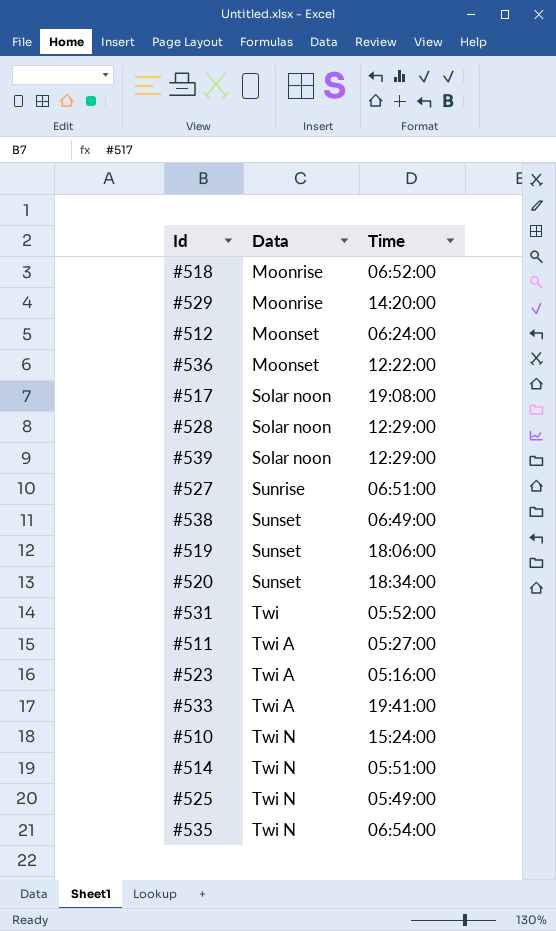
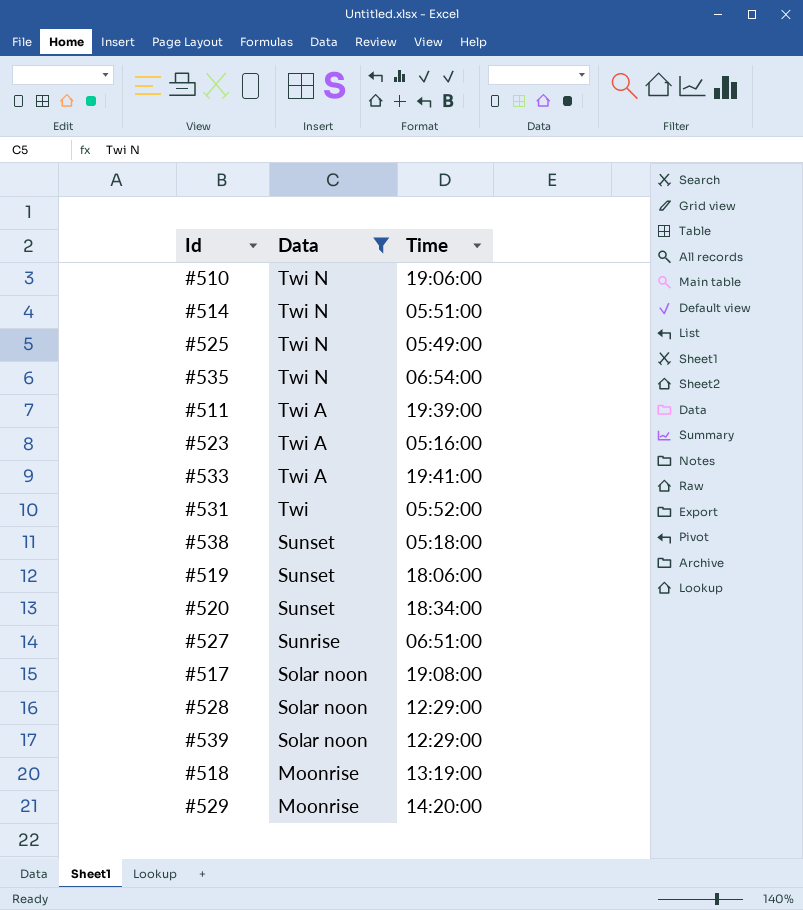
filter: none -> Data != Moonset
row order: Data ascending -> Data descending
#510 | Time: 15:24:00 -> 19:06:00
#511 | Time: 05:27:00 -> 19:39:00
#538 | Time: 06:49:00 -> 05:18:00
#518 | Time: 06:52:00 -> 13:19:00

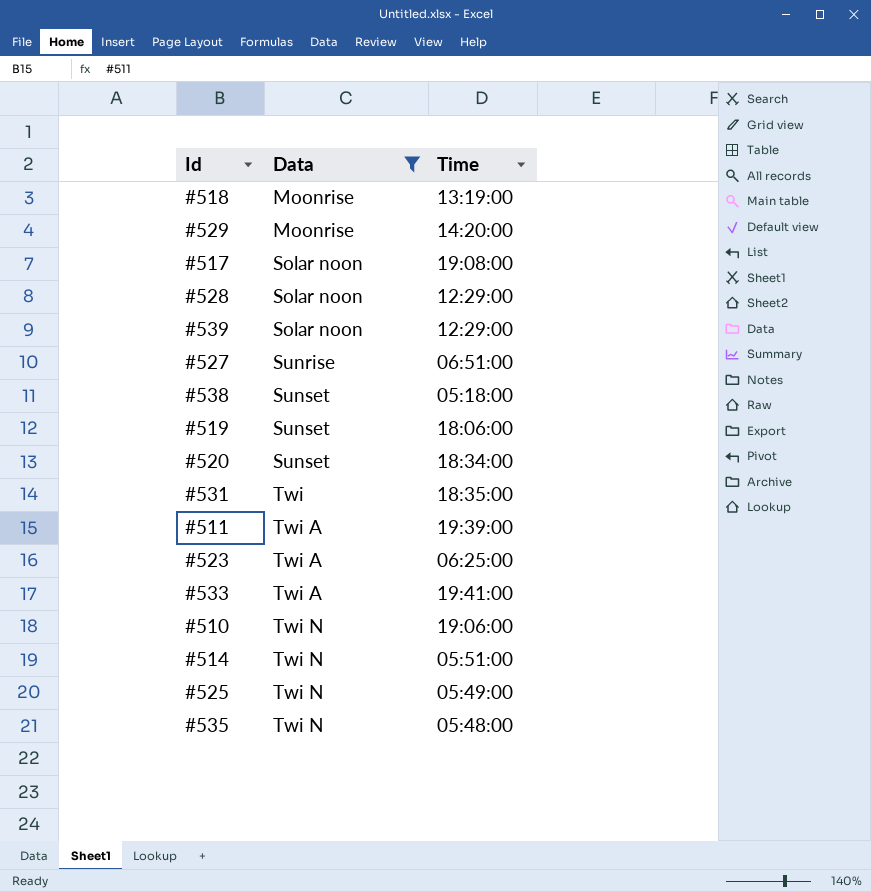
row order: Data descending -> Data ascending
#531 | Time: 05:52:00 -> 18:35:00
#523 | Time: 05:16:00 -> 06:25:00
#535 | Time: 06:54:00 -> 05:48:00

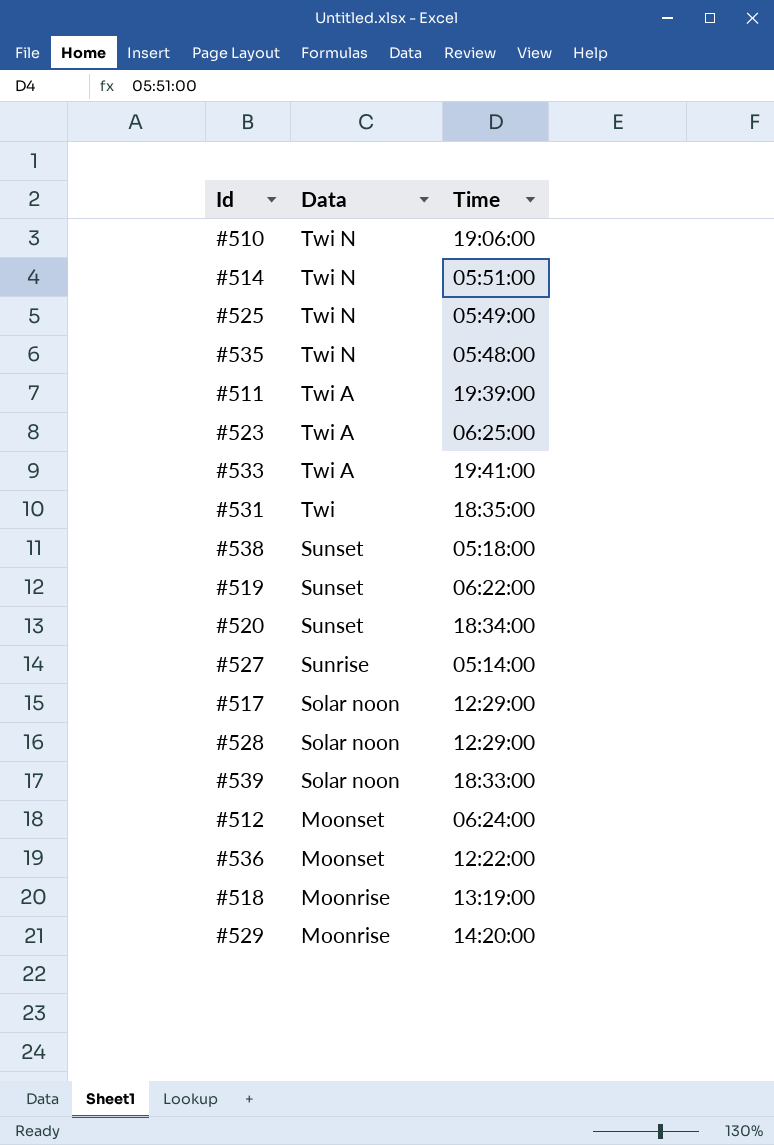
filter: Data != Moonset -> none
row order: Data ascending -> Data descending
#519 | Time: 18:06:00 -> 06:22:00
#527 | Time: 06:51:00 -> 05:14:00
#517 | Time: 19:08:00 -> 12:29:00
#539 | Time: 12:29:00 -> 18:33:00

